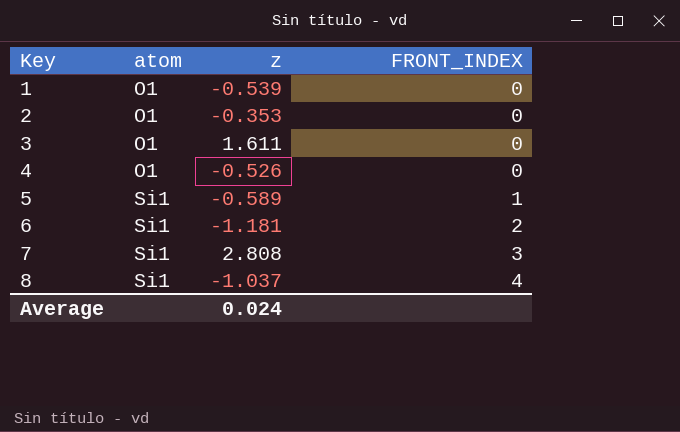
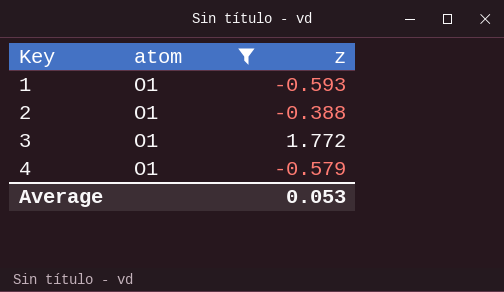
filter: none -> atom = O1
column FRONT_INDEX | position: 4 -> none
1 | z: -0.539 -> -0.593
2 | z: -0.353 -> -0.388
3 | z: 1.611 -> 1.772
4 | z: -0.526 -> -0.579
Average | z: 0.024 -> 0.053

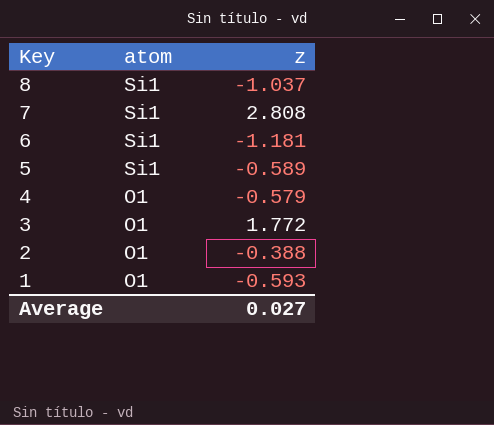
filter: atom = O1 -> none
row order: Key ascending -> Key descending
Average | z: 0.053 -> 0.027

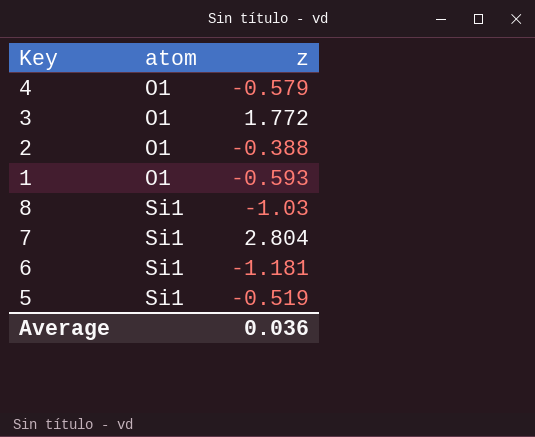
row order: Key descending -> atom ascending
8 | z: -1.037 -> -1.03
7 | z: 2.808 -> 2.804
5 | z: -0.589 -> -0.519
Average | z: 0.027 -> 0.036

